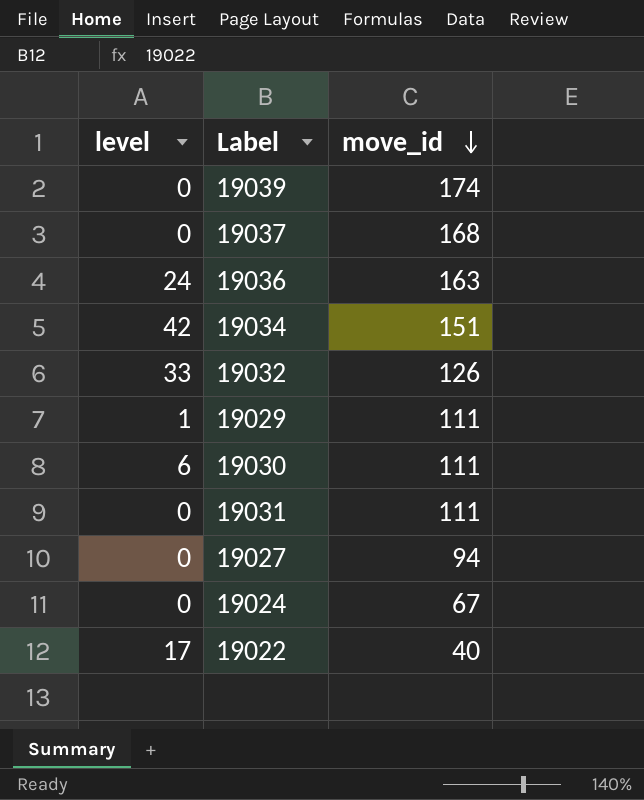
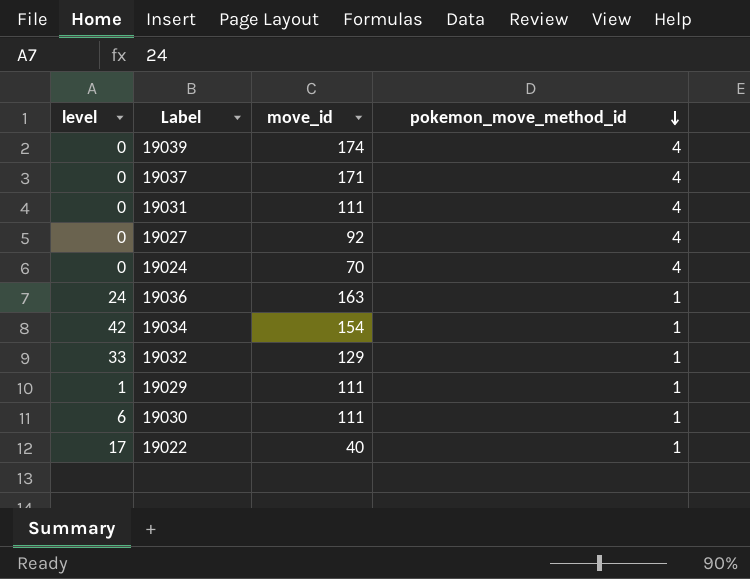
row order: move_id descending -> pokemon_move_method_id descending
column pokemon_move_method_id | position: none -> 4
19037 | move_id: 168 -> 171
19027 | move_id: 94 -> 92
19024 | move_id: 67 -> 70
19034 | move_id: 151 -> 154
19032 | move_id: 126 -> 129

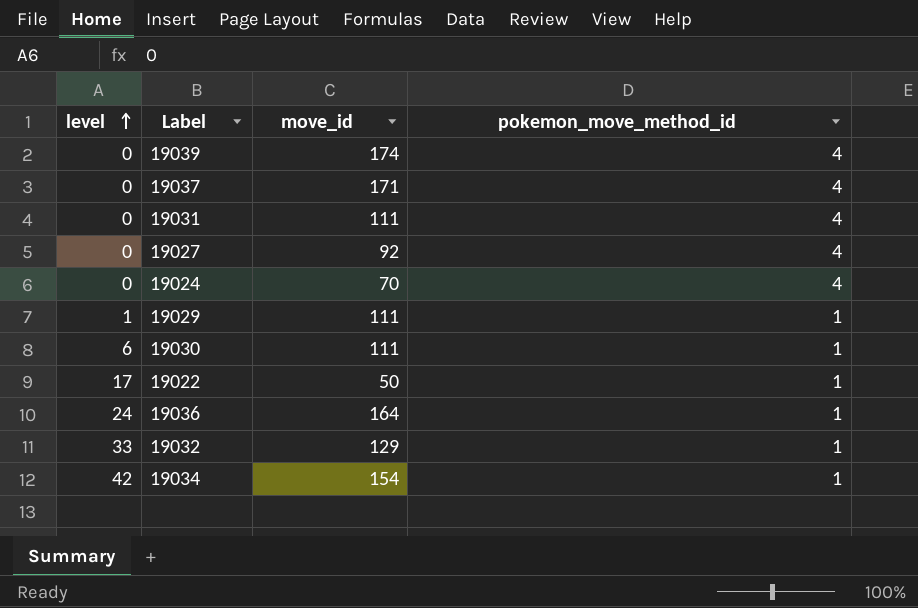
row order: pokemon_move_method_id descending -> level ascending
19022 | move_id: 40 -> 50
19036 | move_id: 163 -> 164

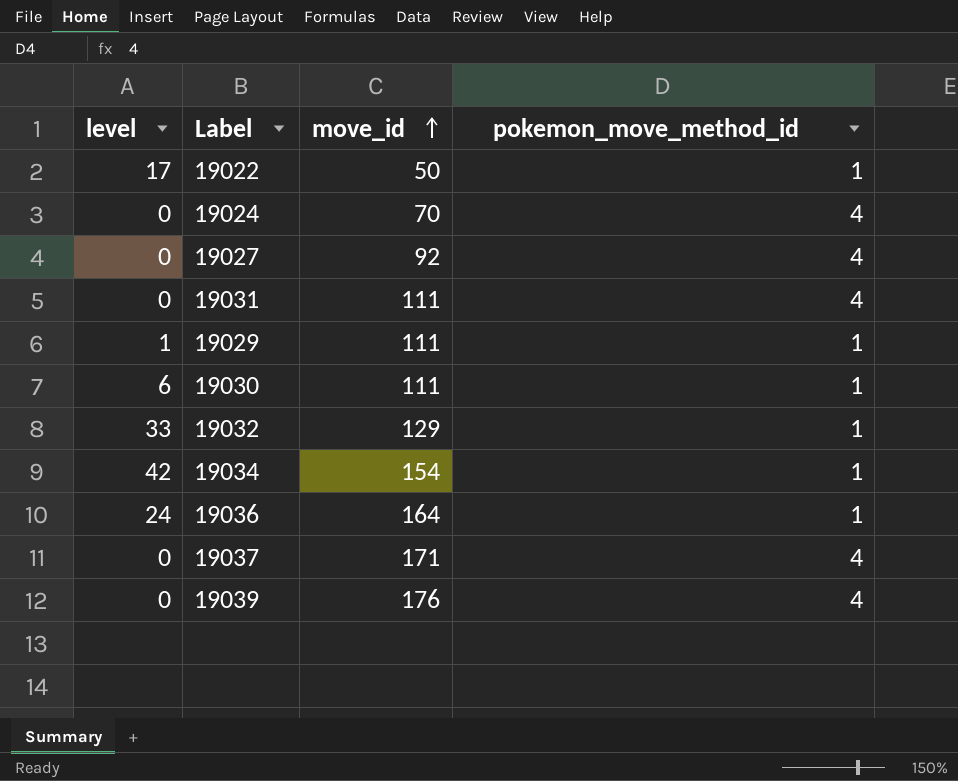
row order: level ascending -> move_id ascending
19039 | move_id: 174 -> 176

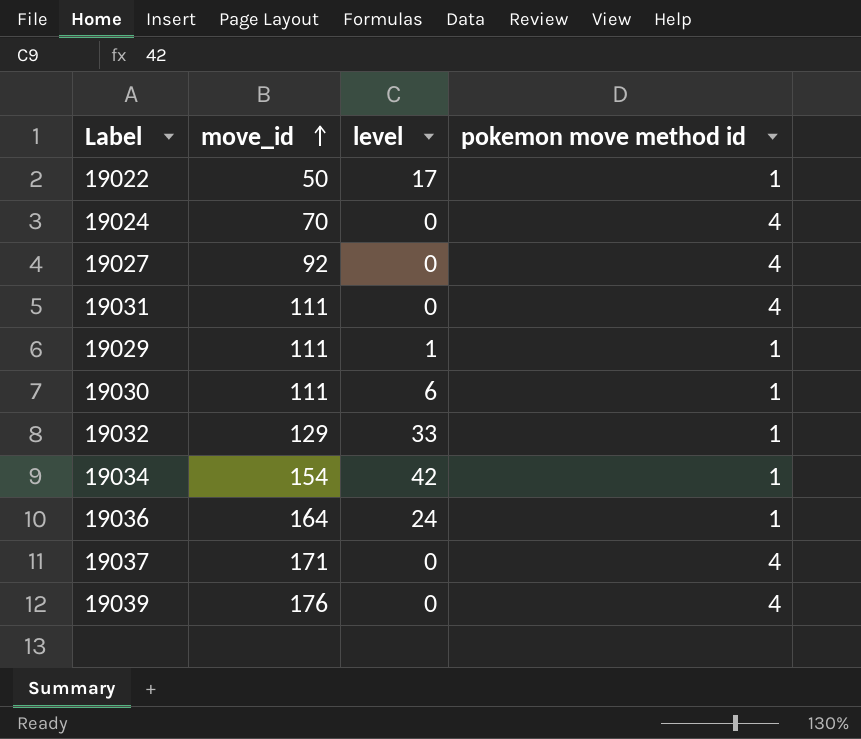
column level | position: 1 -> 3
column name: pokemon_move_method_id -> pokemon move method id

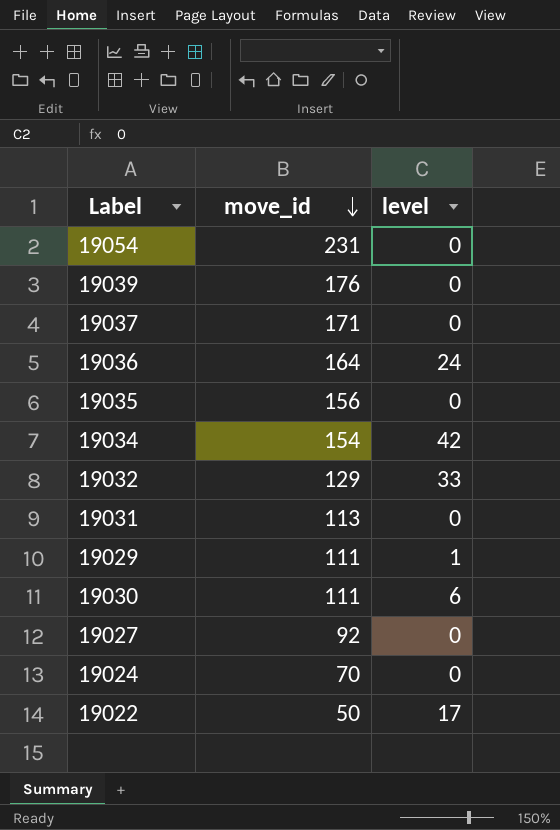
row order: move_id ascending -> move_id descending
column pokemon move method id | position: 4 -> none
row 19054: none -> 231 | 0
row 19035: none -> 156 | 0
19031 | move_id: 111 -> 113

